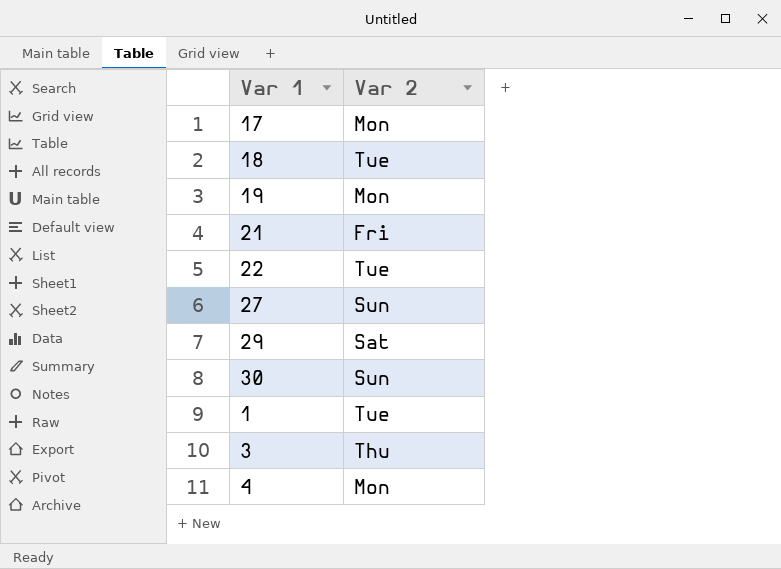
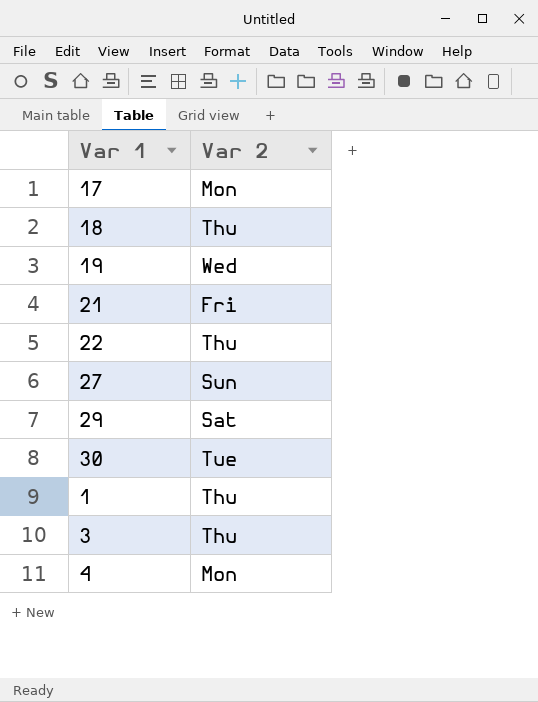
18 | Var 2: Tue -> Thu
19 | Var 2: Mon -> Wed
22 | Var 2: Tue -> Thu
30 | Var 2: Sun -> Tue
1 | Var 2: Tue -> Thu

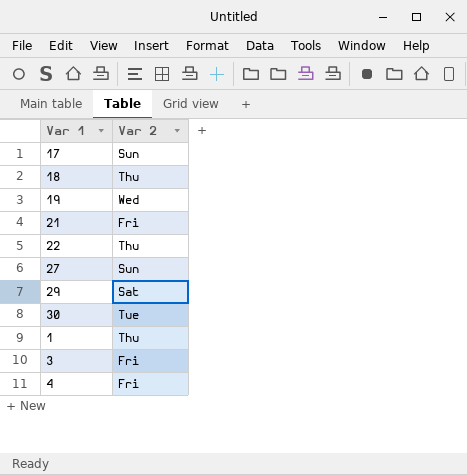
17 | Var 2: Mon -> Sun
3 | Var 2: Thu -> Fri
4 | Var 2: Mon -> Fri

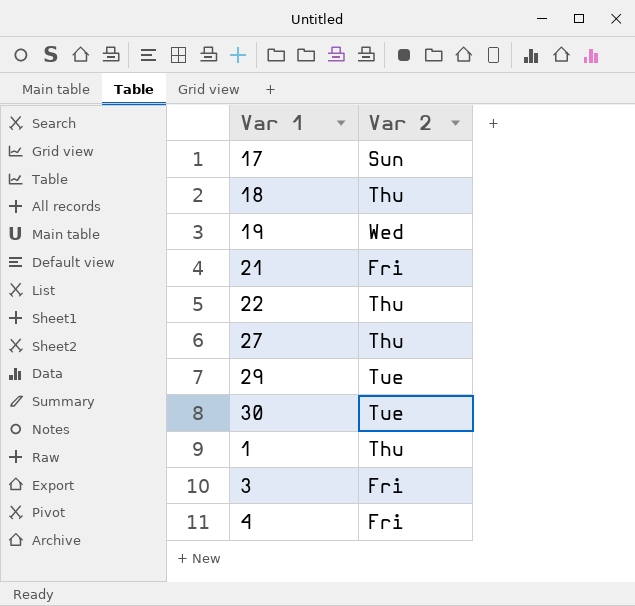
27 | Var 2: Sun -> Thu
29 | Var 2: Sat -> Tue

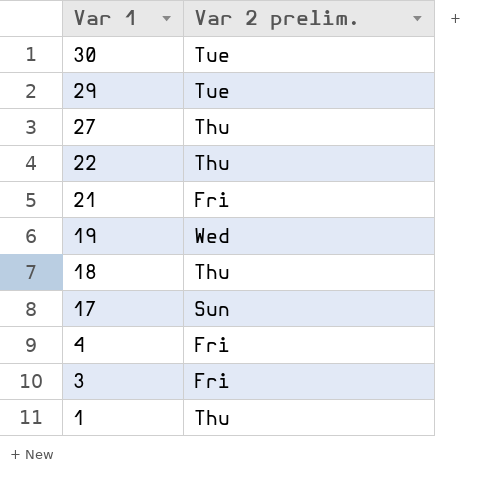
row order: none -> Var 1 descending
column name: Var 2 -> Var 2 prelim.

